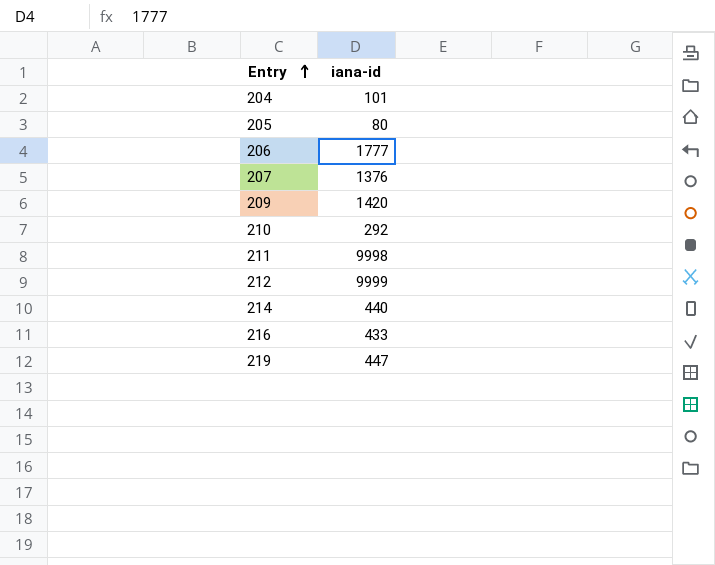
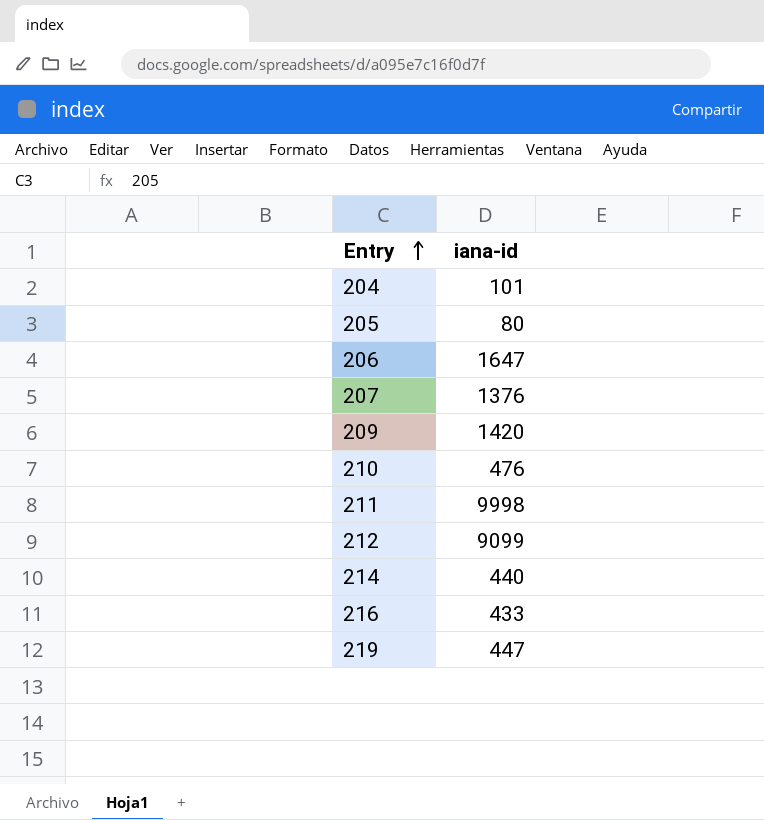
206 | iana-id: 1777 -> 1647
210 | iana-id: 292 -> 476
212 | iana-id: 9999 -> 9099

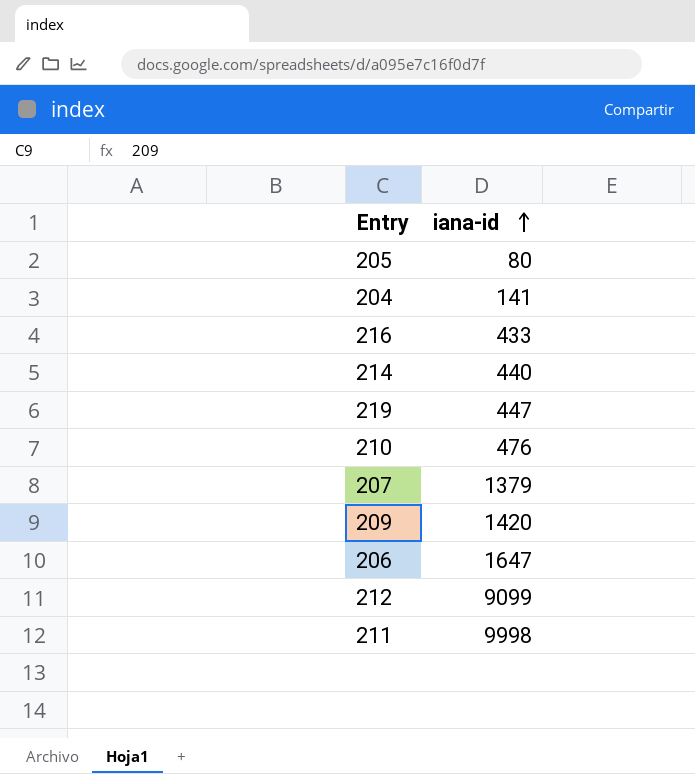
row order: Entry ascending -> iana-id ascending
204 | iana-id: 101 -> 141
207 | iana-id: 1376 -> 1379

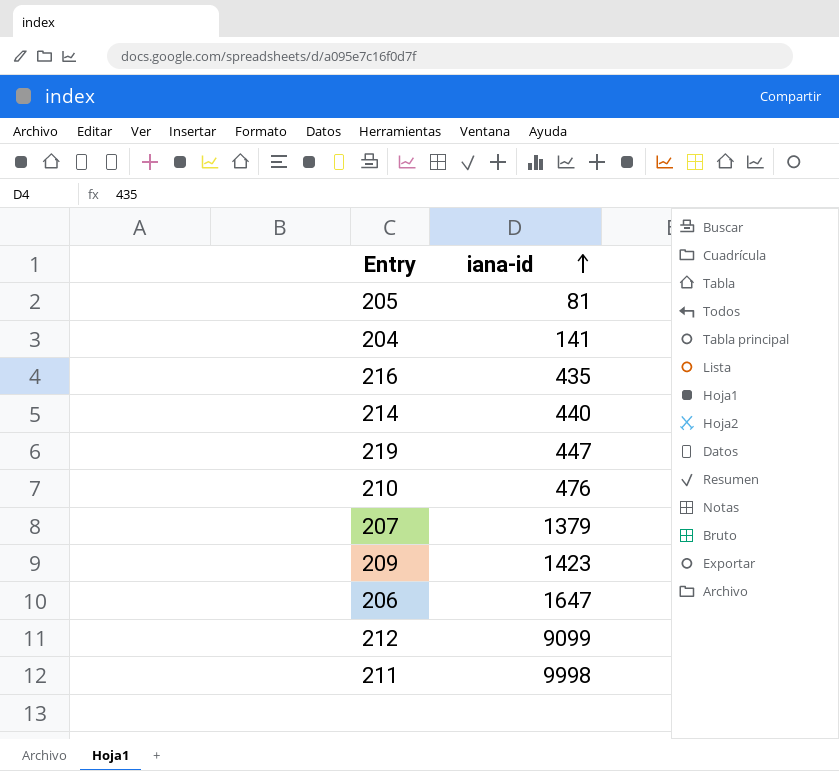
205 | iana-id: 80 -> 81
216 | iana-id: 433 -> 435
209 | iana-id: 1420 -> 1423

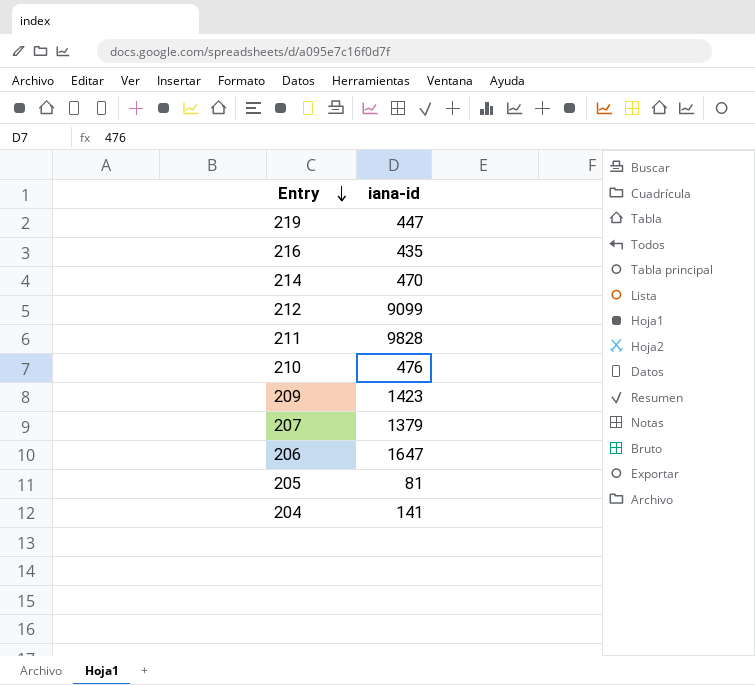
row order: iana-id ascending -> Entry descending
214 | iana-id: 440 -> 470
211 | iana-id: 9998 -> 9828

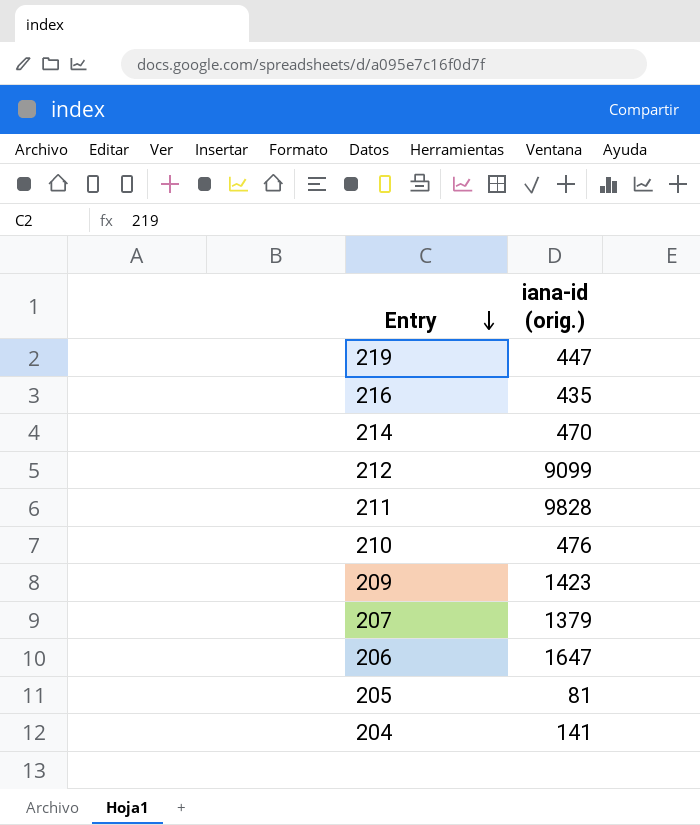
column name: iana-id -> iana-id (orig.)

